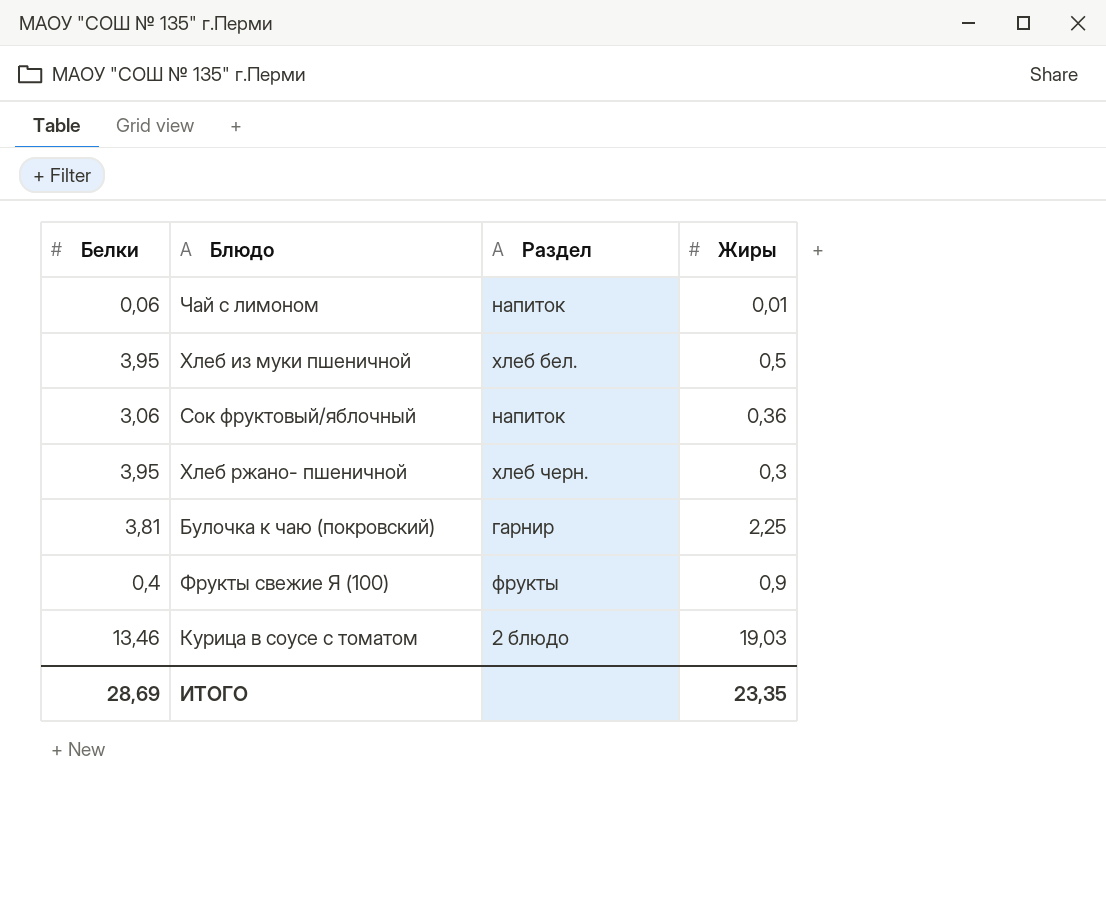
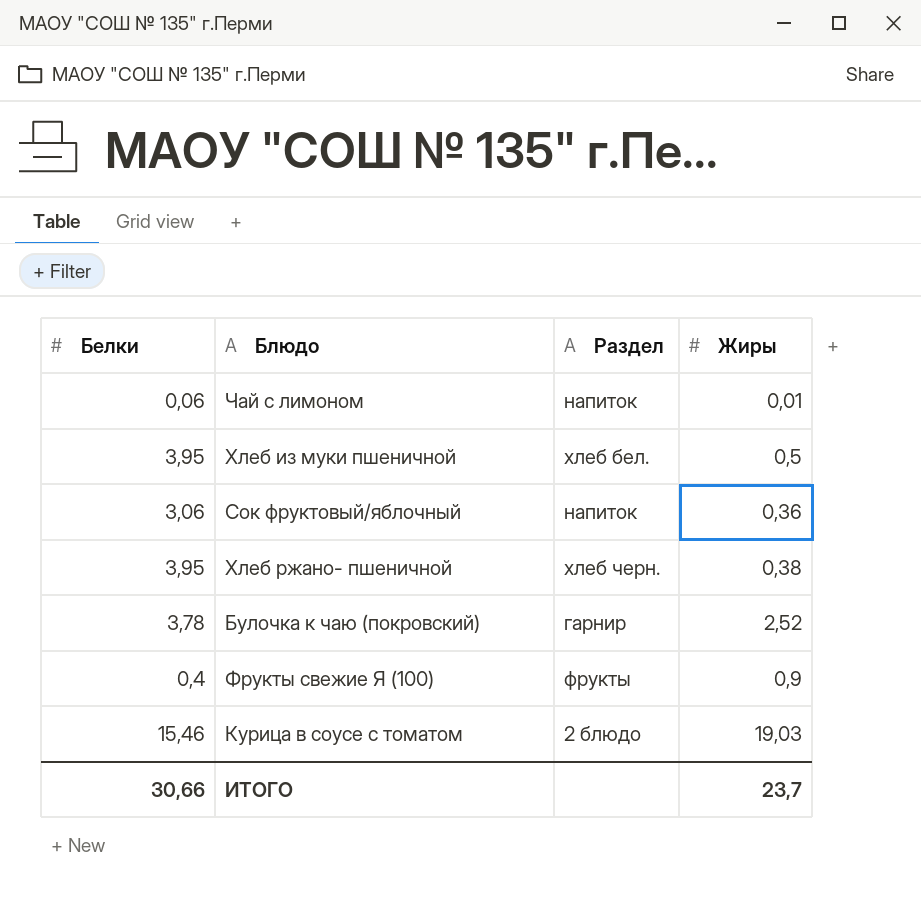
Хлеб ржано- пшеничной | Жиры: 0,3 -> 0,38
Булочка к чаю (покровский) | Белки: 3,81 -> 3,78
Булочка к чаю (покровский) | Жиры: 2,25 -> 2,52
Курица в соусе с томатом | Белки: 13,46 -> 15,46
ИТОГО | Белки: 28,69 -> 30,66
ИТОГО | Жиры: 23,35 -> 23,7

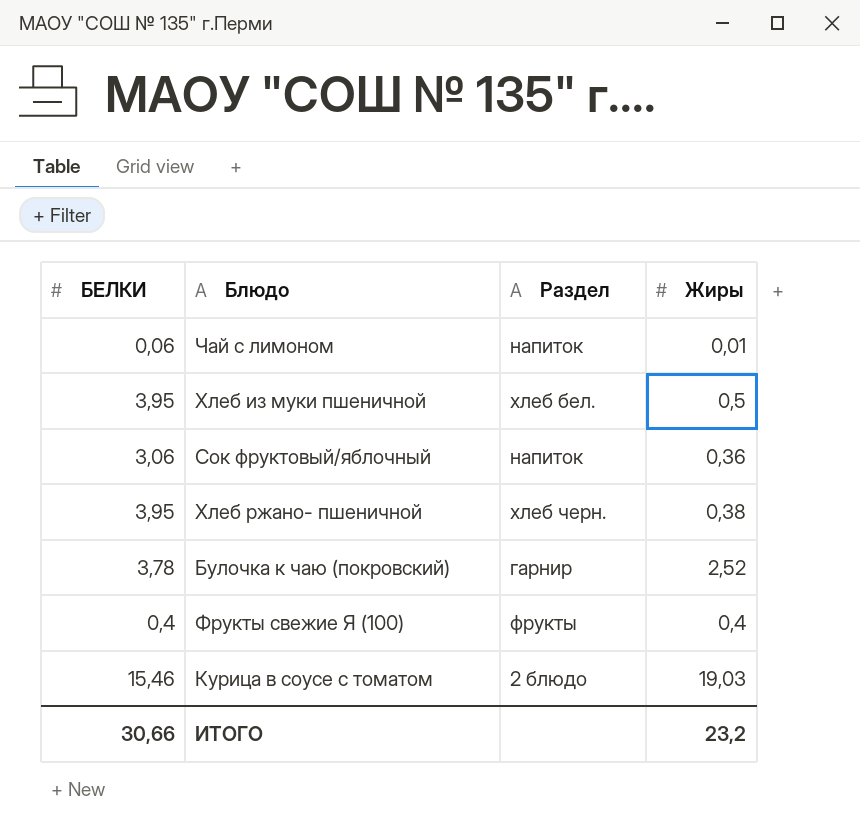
column name: Белки -> БЕЛКИ
Фрукты свежие Я (100) | Жиры: 0,9 -> 0,4
ИТОГО | Жиры: 23,7 -> 23,2

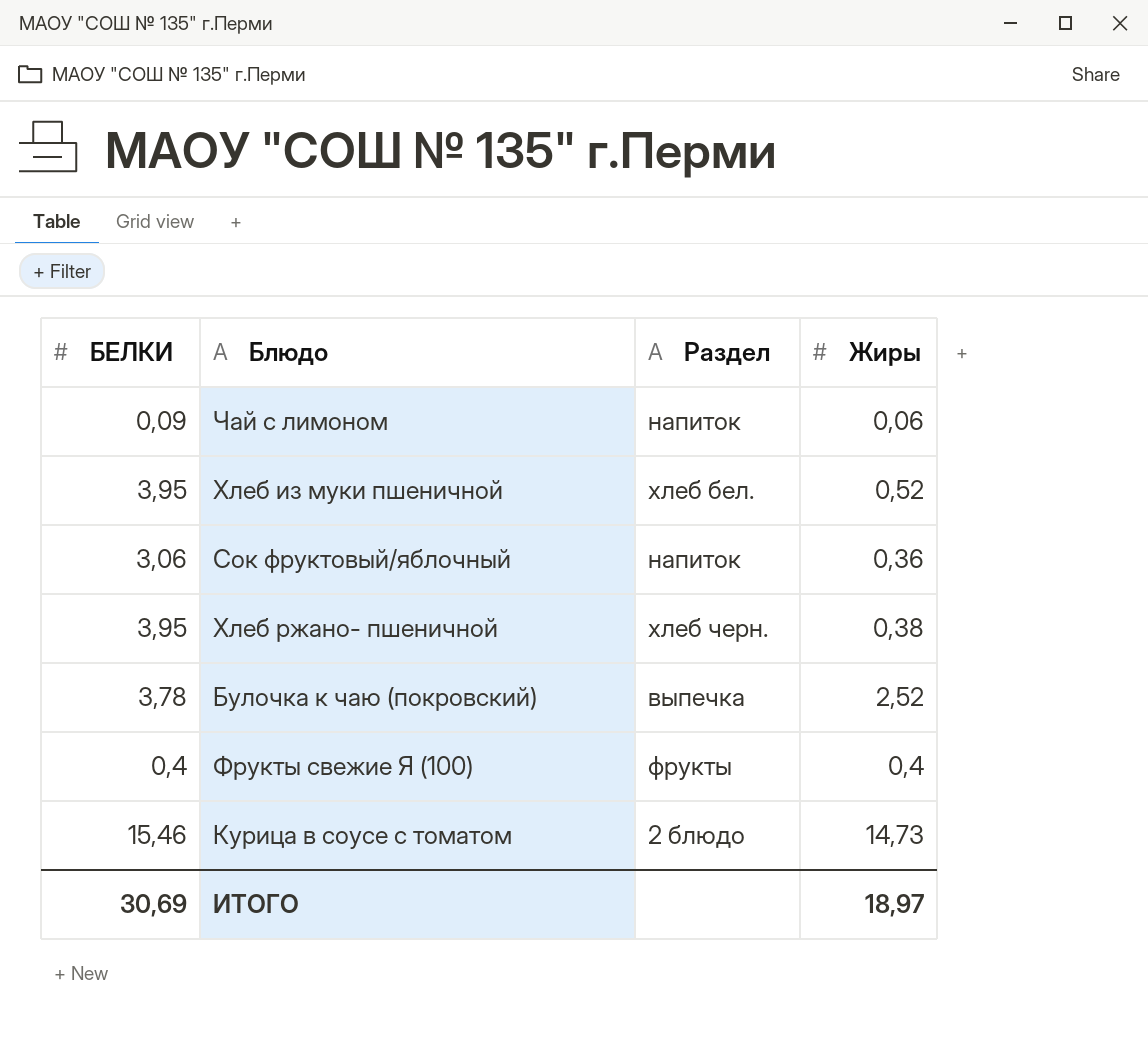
Чай с лимоном | БЕЛКИ: 0,06 -> 0,09
Чай с лимоном | Жиры: 0,01 -> 0,06
Хлеб из муки пшеничной | Жиры: 0,5 -> 0,52
Булочка к чаю (покровский) | Раздел: гарнир -> выпечка
Курица в соусе с томатом | Жиры: 19,03 -> 14,73
ИТОГО | БЕЛКИ: 30,66 -> 30,69
ИТОГО | Жиры: 23,2 -> 18,97

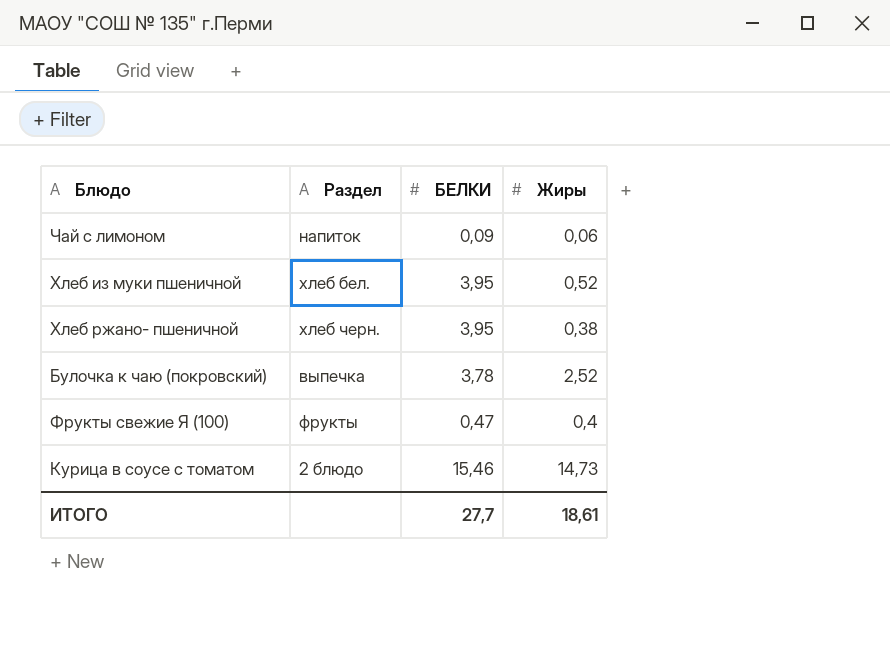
column БЕЛКИ | position: 1 -> 3
row Сок фруктовый/яблочный: 3,06 | напиток | 0,36 -> none
Фрукты свежие Я (100) | БЕЛКИ: 0,4 -> 0,47
ИТОГО | БЕЛКИ: 30,69 -> 27,7
ИТОГО | Жиры: 18,97 -> 18,61

